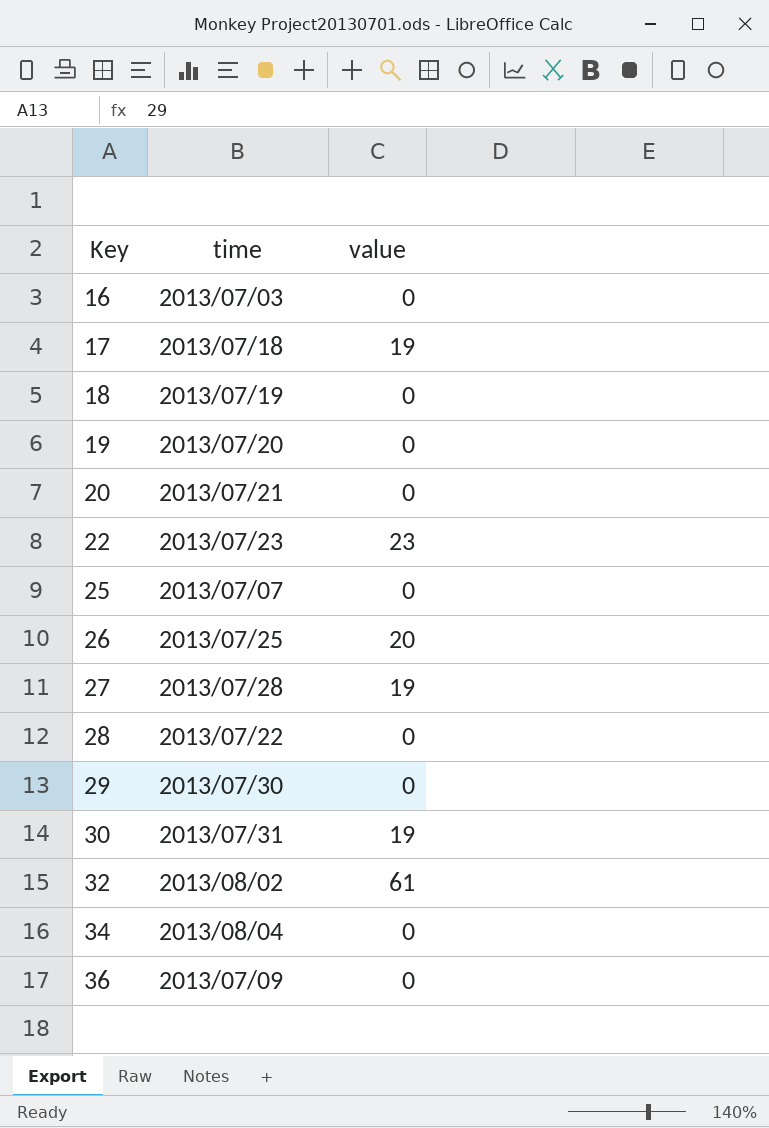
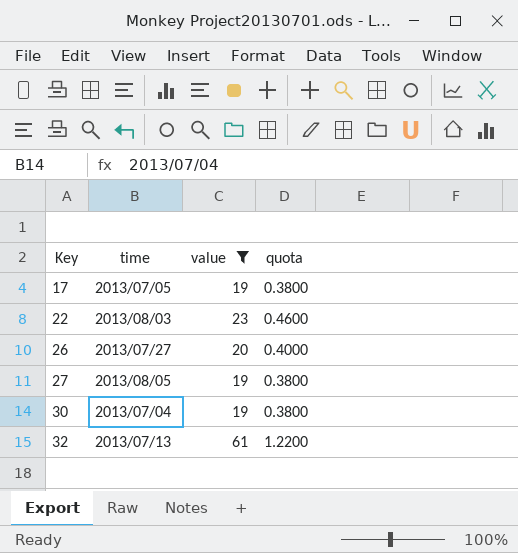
filter: none -> value != 0
column quota | formula: none -> [value] * 0.02
17 | time: 2013/07/18 -> 2013/07/05
22 | time: 2013/07/23 -> 2013/08/03
26 | time: 2013/07/25 -> 2013/07/27
27 | time: 2013/07/28 -> 2013/08/05
30 | time: 2013/07/31 -> 2013/07/04
32 | time: 2013/08/02 -> 2013/07/13

